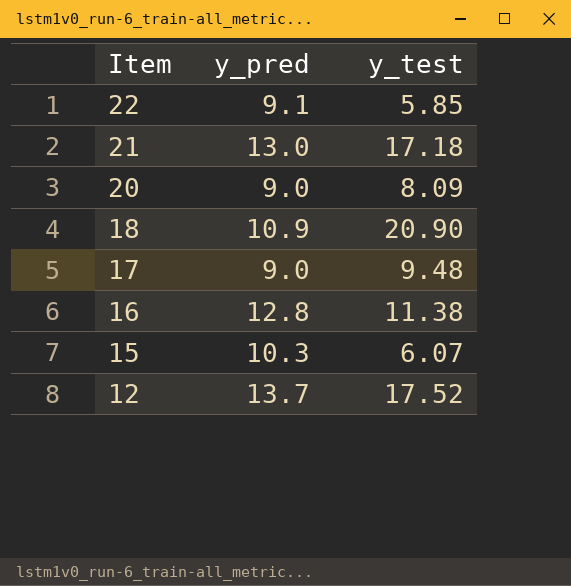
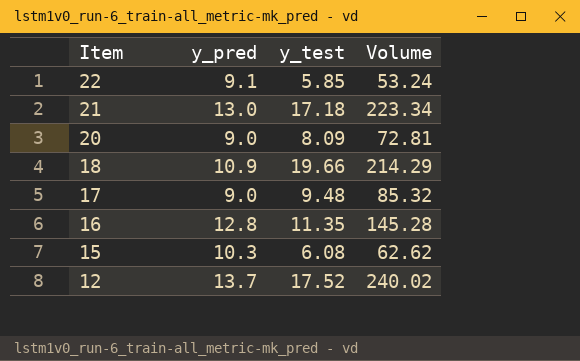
column Volume | formula: none -> [y_pred] * [y_test]
18 | y_test: 20.90 -> 19.66
16 | y_test: 11.38 -> 11.35
15 | y_test: 6.07 -> 6.08

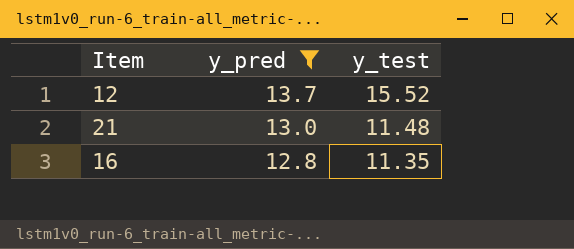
filter: none -> y_pred >= 12.8
row order: Item descending -> y_pred descending
column Volume | formula: [y_pred] * [y_test] -> none
12 | y_test: 17.52 -> 15.52
21 | y_test: 17.18 -> 11.48

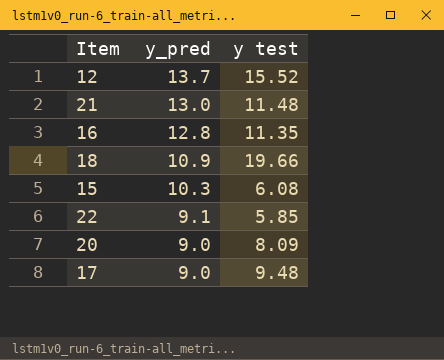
filter: y_pred >= 12.8 -> none
column name: y_test -> y test

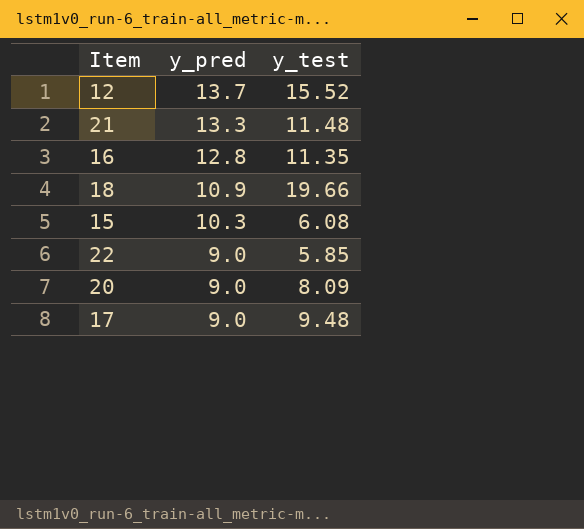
column name: y test -> y_test
21 | y_pred: 13.0 -> 13.3
22 | y_pred: 9.1 -> 9.0

